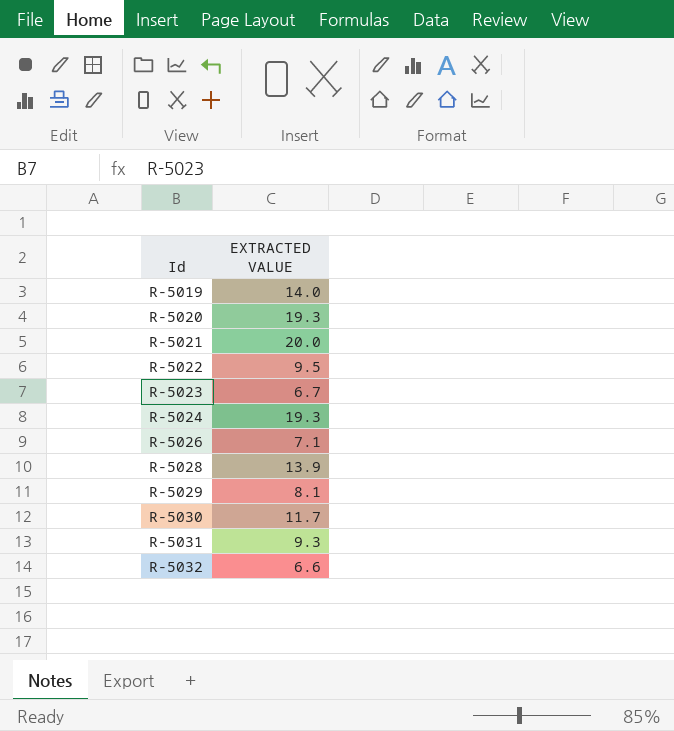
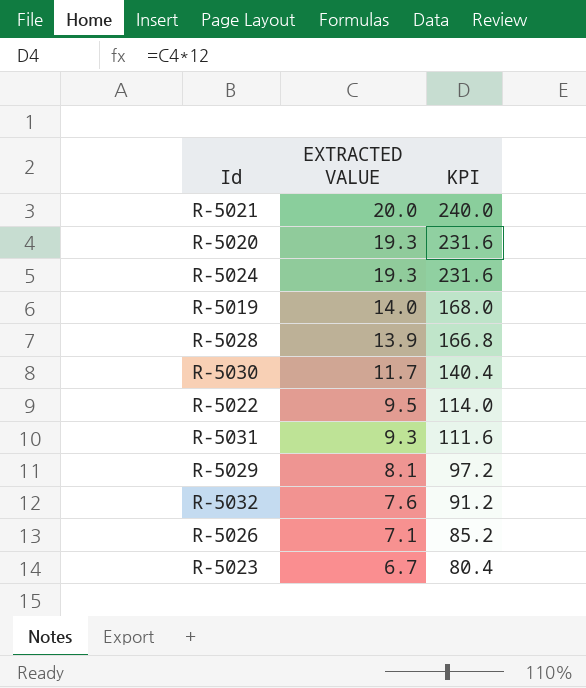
row order: Id ascending -> EXTRACTED VALUE descending
column KPI | formula: none -> [EXTRACTED VALUE] * 12
R-5032 | EXTRACTED VALUE: 6.6 -> 7.6

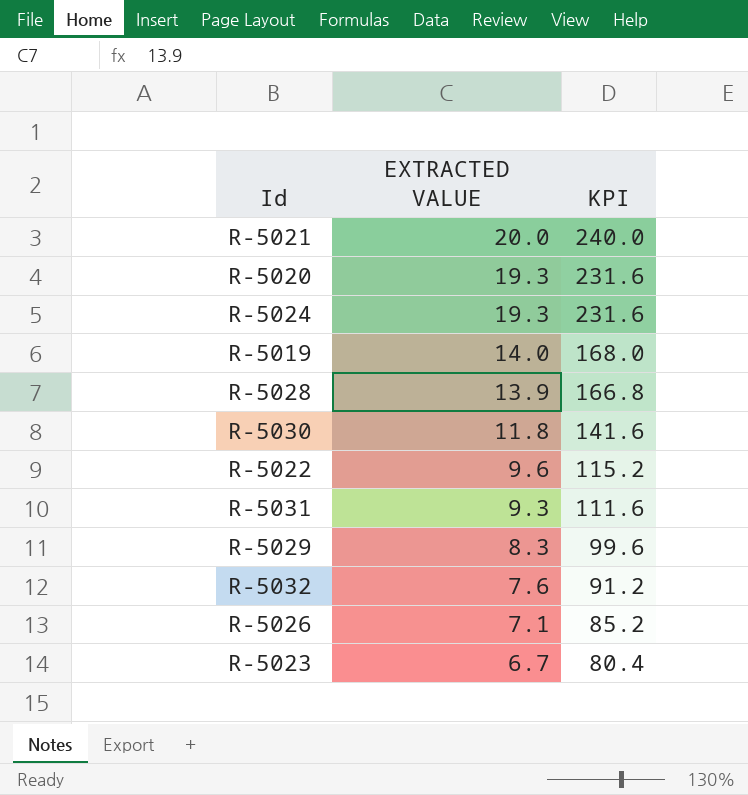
R-5030 | EXTRACTED VALUE: 11.7 -> 11.8
R-5030 | KPI: 140.4 -> 141.6
R-5022 | EXTRACTED VALUE: 9.5 -> 9.6
R-5022 | KPI: 114.0 -> 115.2
R-5029 | EXTRACTED VALUE: 8.1 -> 8.3
R-5029 | KPI: 97.2 -> 99.6

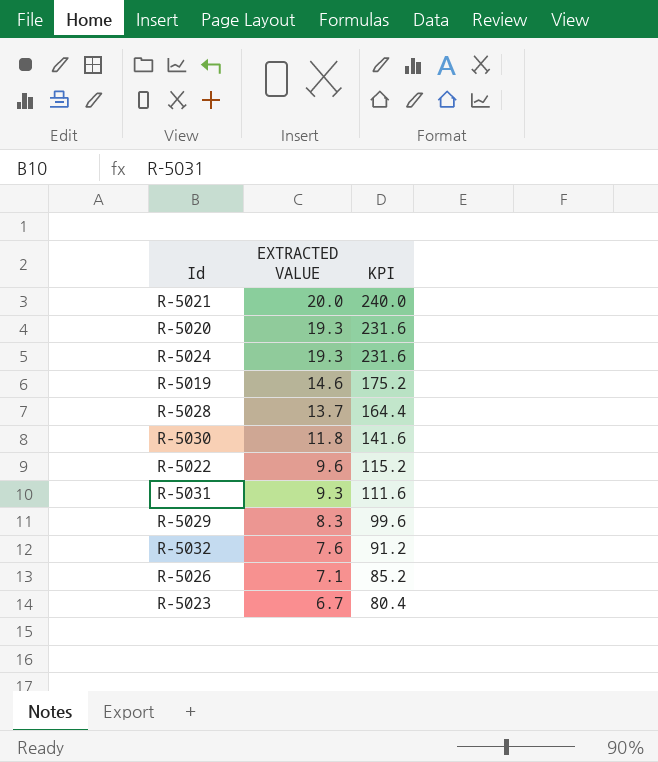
R-5019 | EXTRACTED VALUE: 14.0 -> 14.6
R-5019 | KPI: 168.0 -> 175.2
R-5028 | EXTRACTED VALUE: 13.9 -> 13.7
R-5028 | KPI: 166.8 -> 164.4

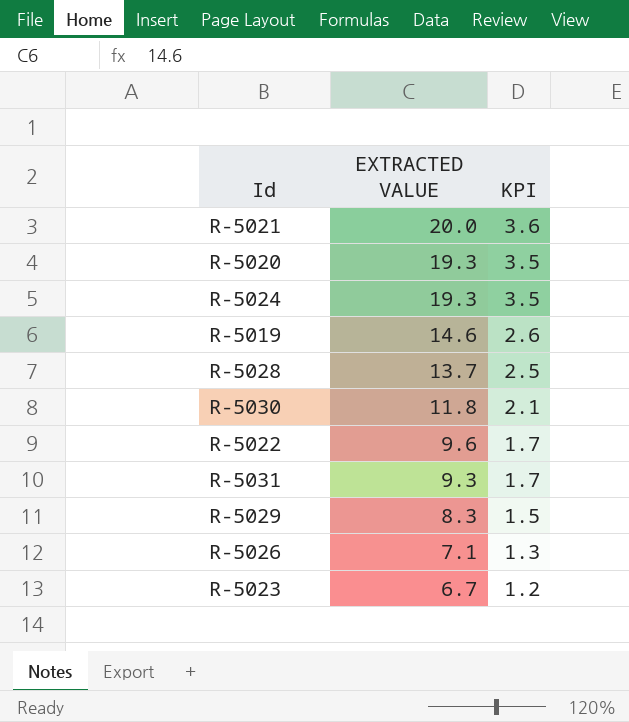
column KPI | formula: [EXTRACTED VALUE] * 12 -> [EXTRACTED VALUE] * 0.18
row R-5032: 7.6 | 91.2 -> none

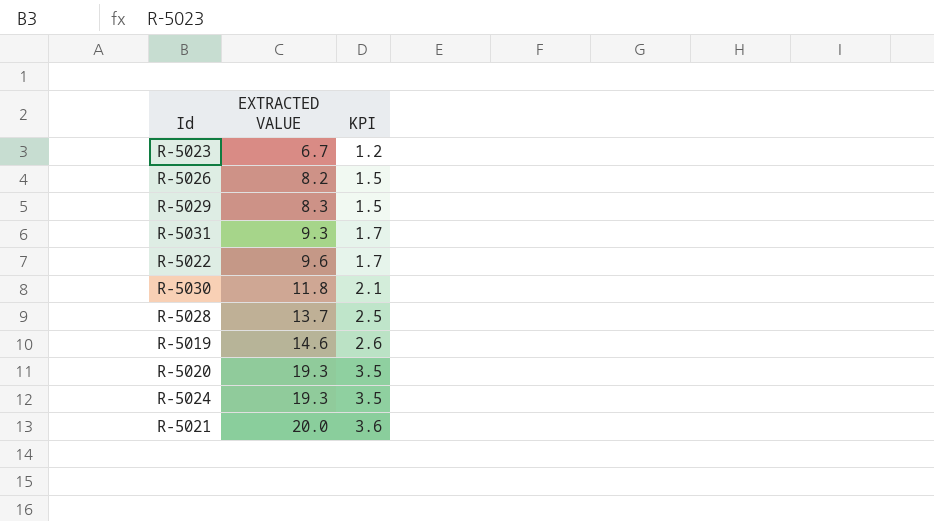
row order: EXTRACTED VALUE descending -> EXTRACTED VALUE ascending
R-5026 | EXTRACTED VALUE: 7.1 -> 8.2
R-5026 | KPI: 1.3 -> 1.5

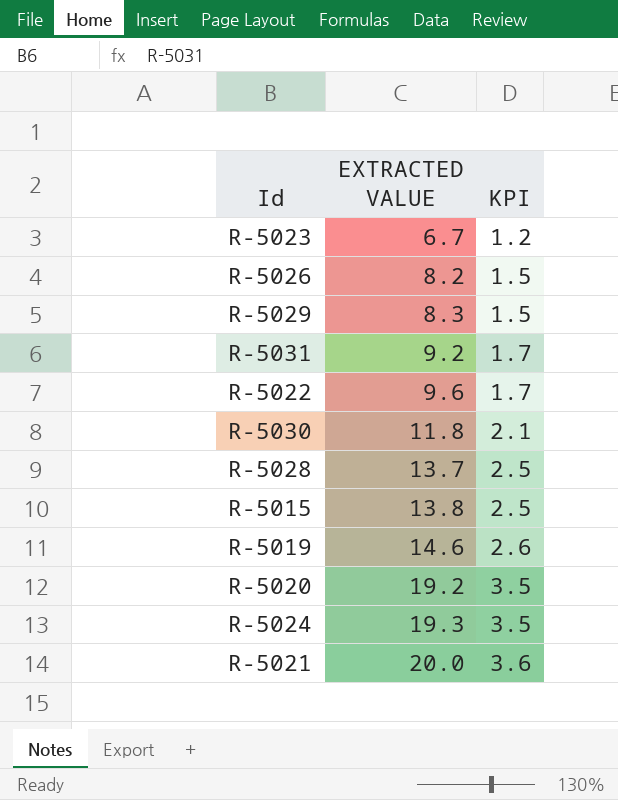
R-5031 | EXTRACTED VALUE: 9.3 -> 9.2
row R-5015: none -> 13.8 | 2.5
R-5020 | EXTRACTED VALUE: 19.3 -> 19.2

